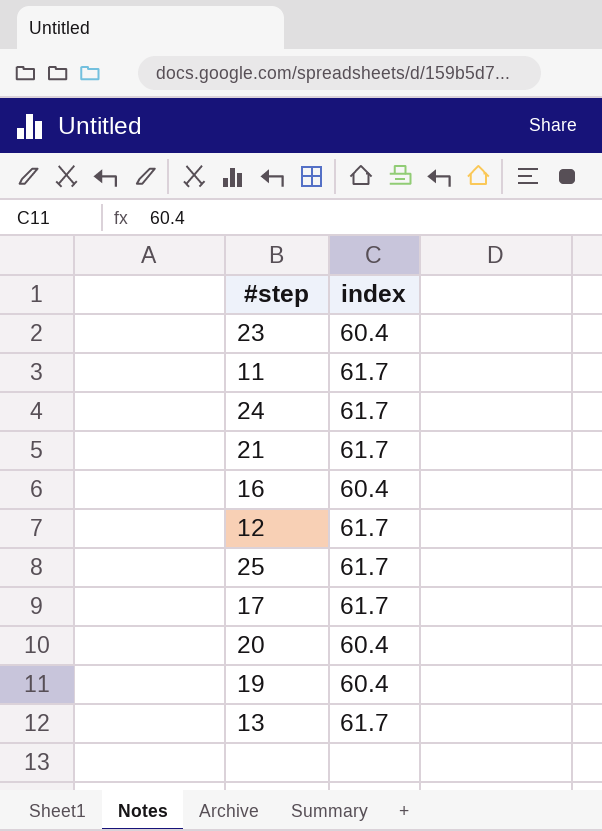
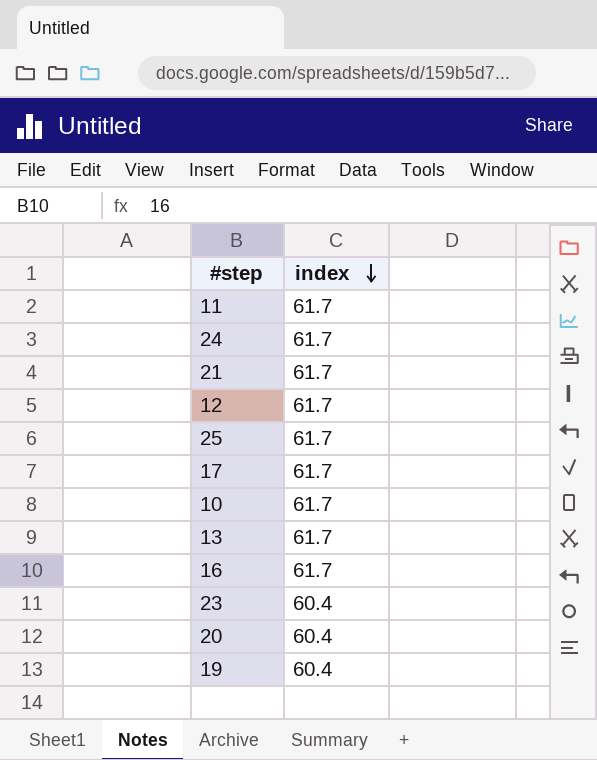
row order: none -> index descending
row 10: none -> 61.7
16 | index: 60.4 -> 61.7

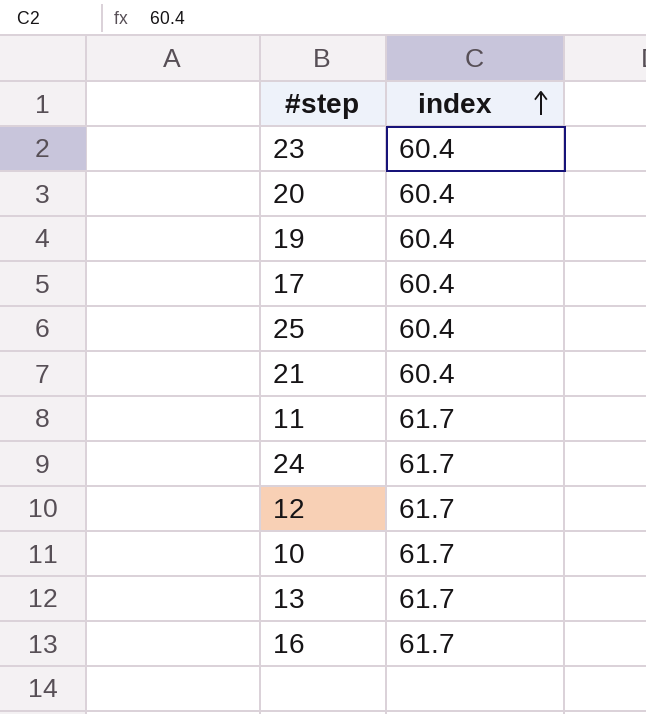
row order: index descending -> index ascending
17 | index: 61.7 -> 60.4
25 | index: 61.7 -> 60.4
21 | index: 61.7 -> 60.4

